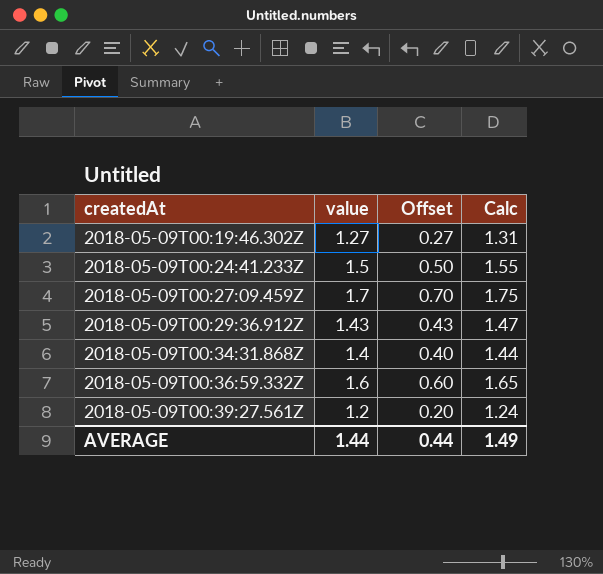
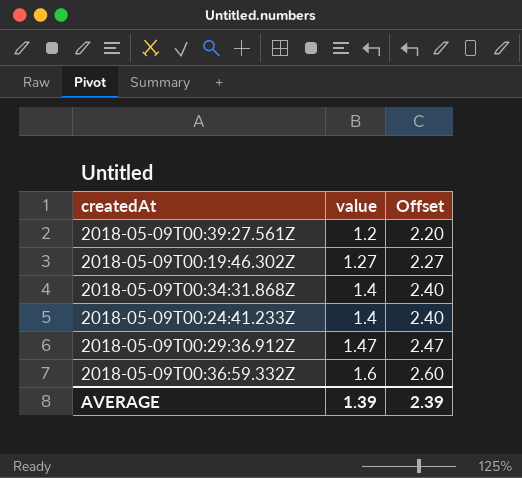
row order: createdAt ascending -> value ascending
column Calc | formula: [value] * 1.03 -> none
column Offset | formula: [value] - 1 -> [value] + 1
row 2018-05-09T00:27:09.459Z: 1.7 | 0.70 | 1.75 -> none
2018-05-09T00:24:41.233Z | value: 1.5 -> 1.4
2018-05-09T00:29:36.912Z | value: 1.43 -> 1.47
AVERAGE | value: 1.44 -> 1.39
AVERAGE | Offset: 0.44 -> 2.39

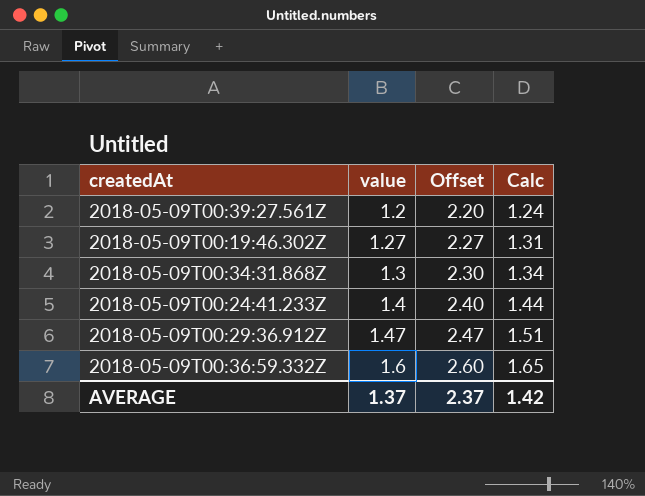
column Calc | formula: none -> [value] * 1.03
2018-05-09T00:34:31.868Z | value: 1.4 -> 1.3
2018-05-09T00:34:31.868Z | Offset: 2.40 -> 2.30
AVERAGE | value: 1.39 -> 1.37
AVERAGE | Offset: 2.39 -> 2.37

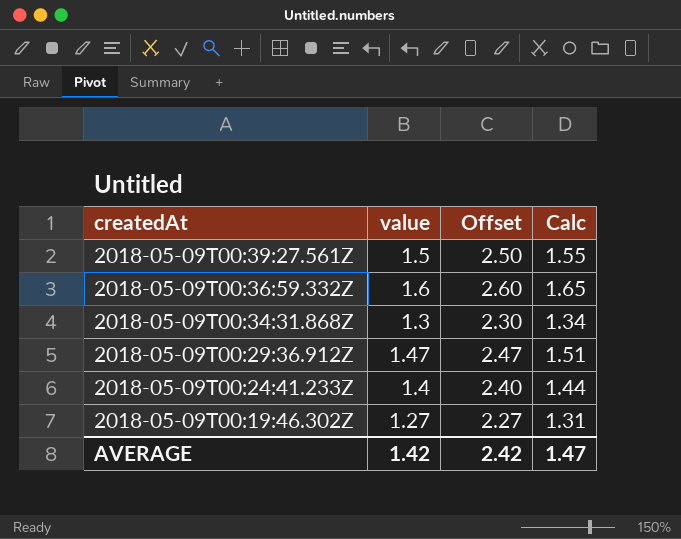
row order: value ascending -> createdAt descending
2018-05-09T00:39:27.561Z | value: 1.2 -> 1.5
2018-05-09T00:39:27.561Z | Offset: 2.20 -> 2.50
2018-05-09T00:39:27.561Z | Calc: 1.24 -> 1.55
AVERAGE | value: 1.37 -> 1.42
AVERAGE | Offset: 2.37 -> 2.42
AVERAGE | Calc: 1.42 -> 1.47

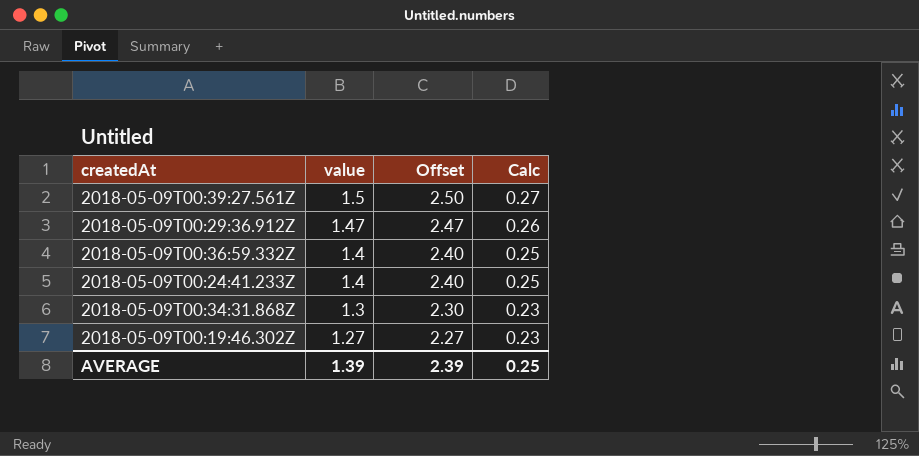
row order: createdAt descending -> value descending
column Calc | formula: [value] * 1.03 -> [value] * 0.18
2018-05-09T00:36:59.332Z | value: 1.6 -> 1.4
2018-05-09T00:36:59.332Z | Offset: 2.60 -> 2.40
AVERAGE | value: 1.42 -> 1.39
AVERAGE | Offset: 2.42 -> 2.39
AVERAGE | Calc: 1.47 -> 0.25

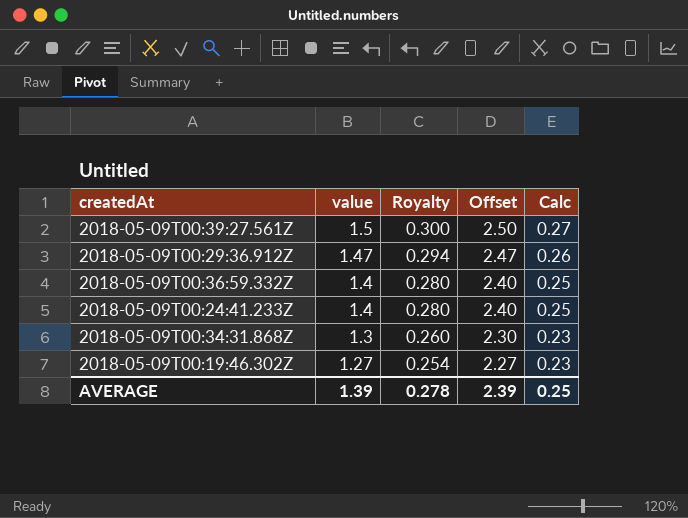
column Royalty | formula: none -> [value] * 0.2

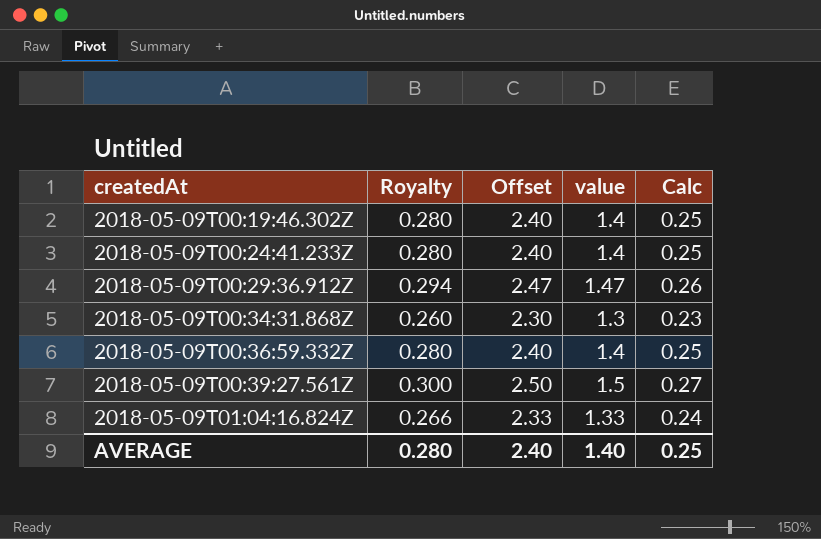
row order: value descending -> createdAt ascending
column value | position: 2 -> 4
2018-05-09T00:19:46.302Z | Royalty: 0.254 -> 0.280
2018-05-09T00:19:46.302Z | Offset: 2.27 -> 2.40
2018-05-09T00:19:46.302Z | value: 1.27 -> 1.4
2018-05-09T00:19:46.302Z | Calc: 0.23 -> 0.25
row 2018-05-09T01:04:16.824Z: none -> 0.266 | 2.33 | 1.33 | 0.24
AVERAGE | Royalty: 0.278 -> 0.280
AVERAGE | Offset: 2.39 -> 2.40
AVERAGE | value: 1.39 -> 1.40

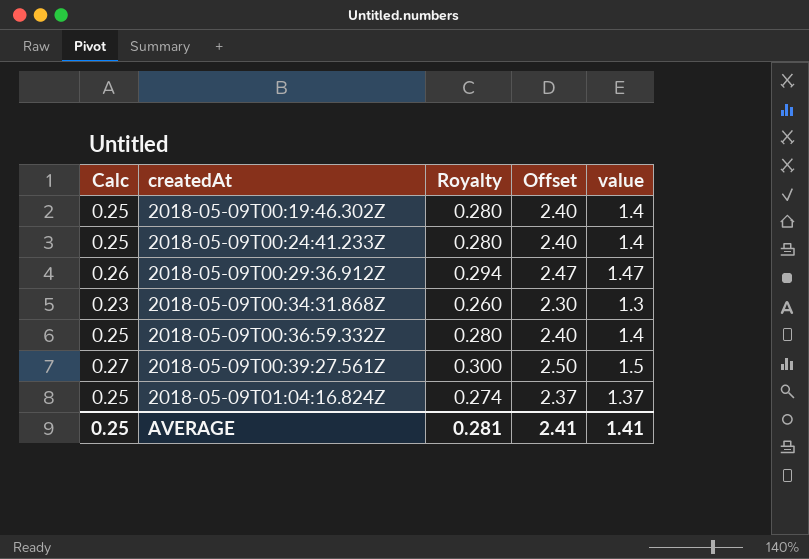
column Calc | position: 5 -> 1
2018-05-09T01:04:16.824Z | Calc: 0.24 -> 0.25
2018-05-09T01:04:16.824Z | Royalty: 0.266 -> 0.274
2018-05-09T01:04:16.824Z | Offset: 2.33 -> 2.37
2018-05-09T01:04:16.824Z | value: 1.33 -> 1.37
AVERAGE | Royalty: 0.280 -> 0.281
AVERAGE | Offset: 2.40 -> 2.41
AVERAGE | value: 1.40 -> 1.41

